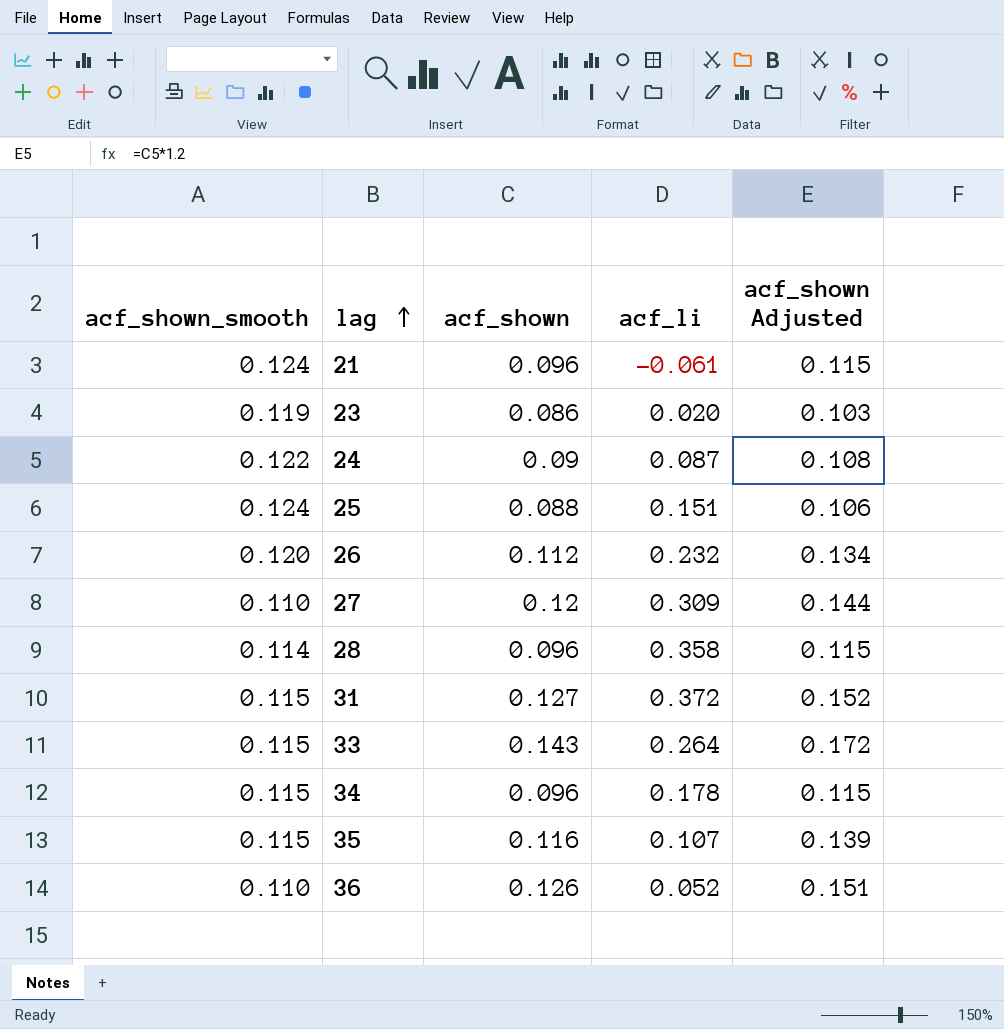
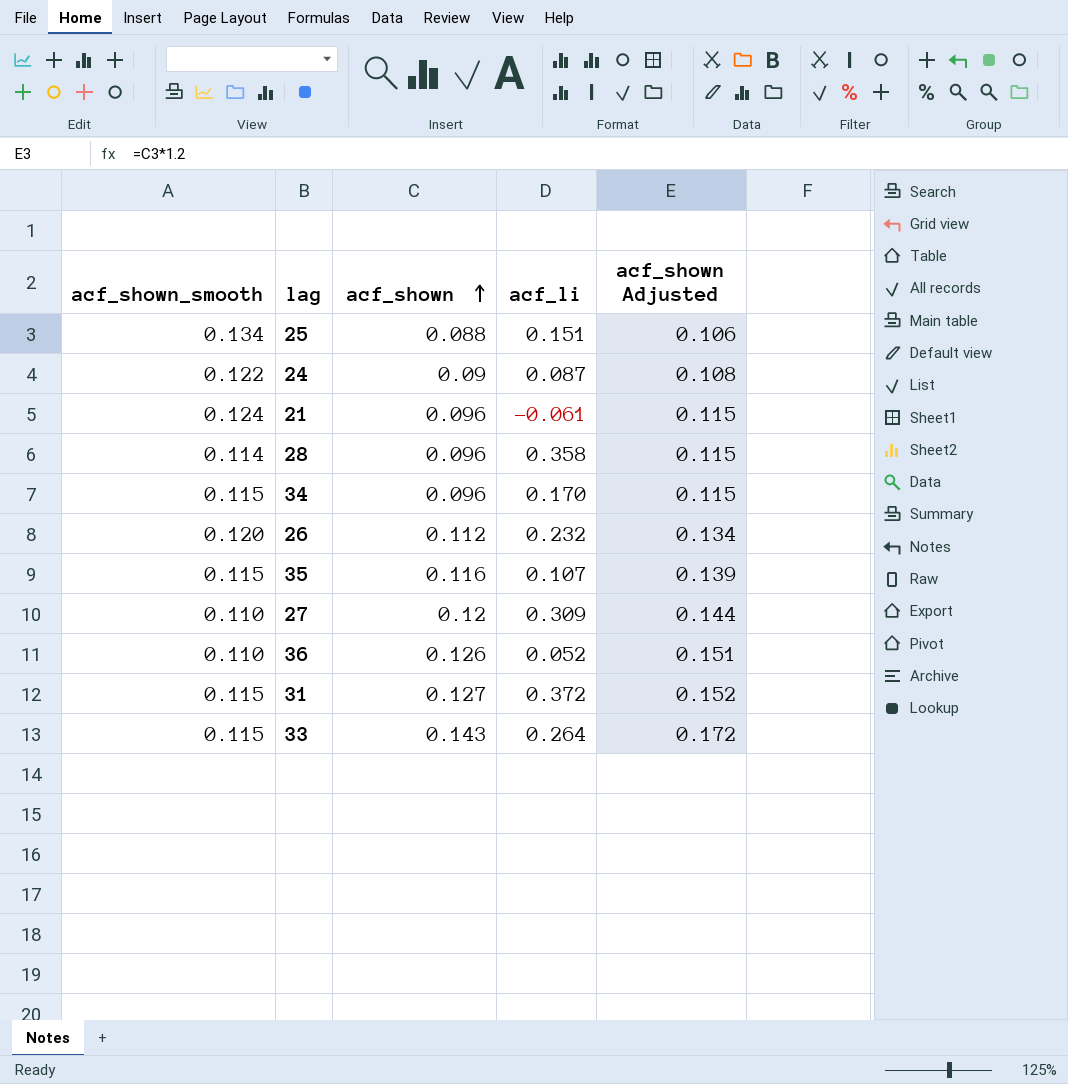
row order: lag ascending -> acf_shown ascending
row 23: 0.119 | 0.086 | 0.020 | 0.103 -> none
25 | acf_shown_smooth: 0.124 -> 0.134
34 | acf_li: 0.178 -> 0.170

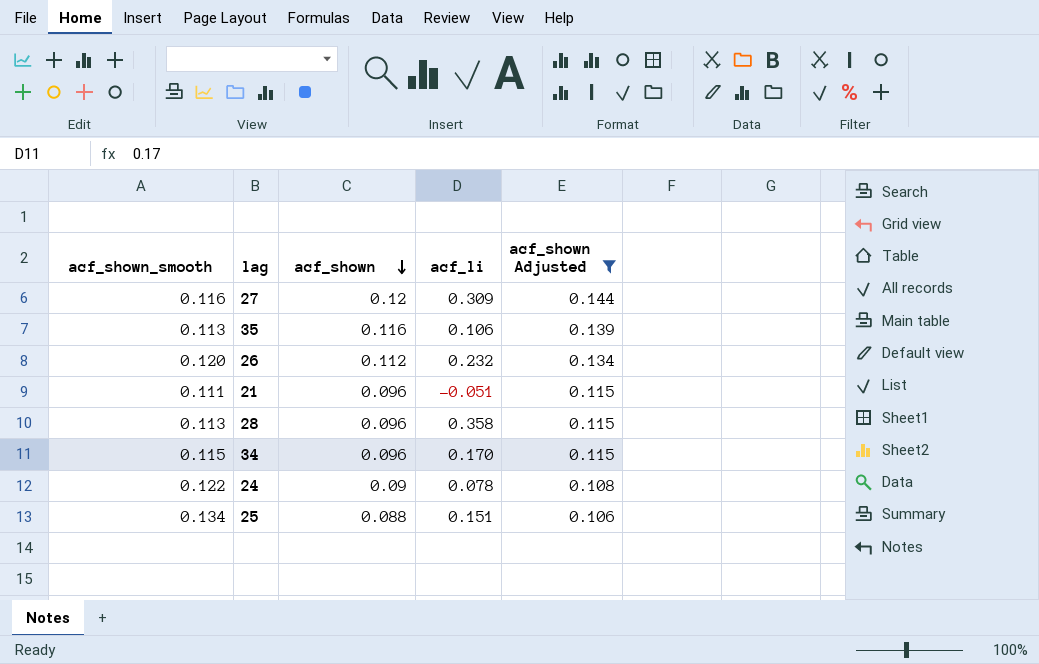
filter: none -> acf_shown Adjusted <= 0.144
row order: acf_shown ascending -> acf_shown descending
27 | acf_shown_smooth: 0.110 -> 0.116
35 | acf_shown_smooth: 0.115 -> 0.113
35 | acf_li: 0.107 -> 0.106
21 | acf_shown_smooth: 0.124 -> 0.111
21 | acf_li: -0.061 -> -0.051
28 | acf_shown_smooth: 0.114 -> 0.113
24 | acf_li: 0.087 -> 0.078

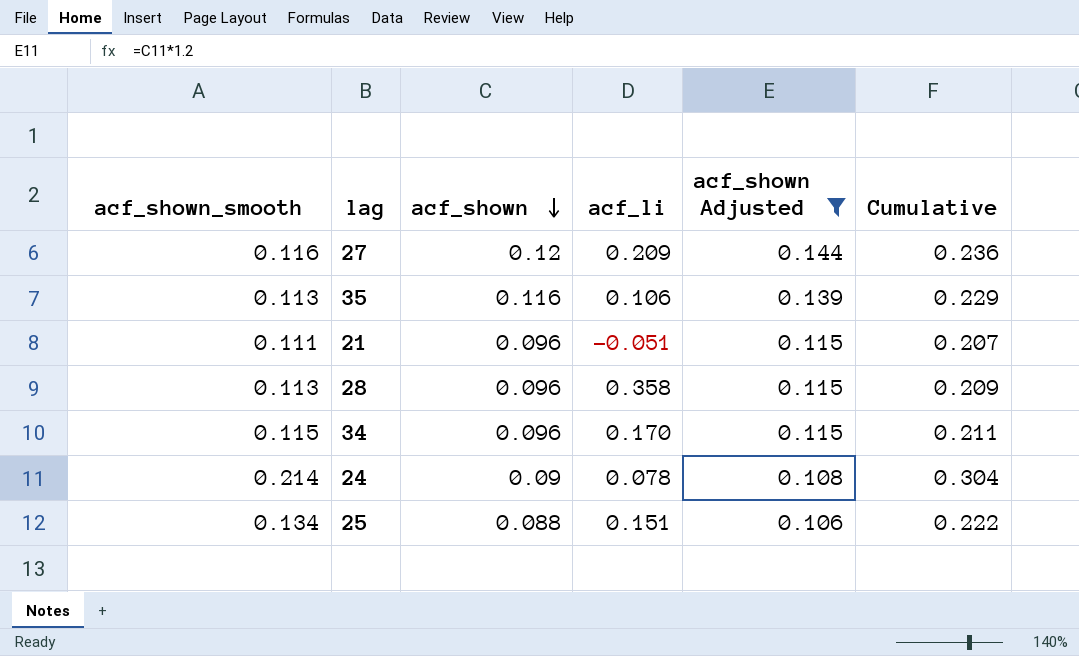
column Cumulative | formula: none -> [acf_shown_smooth] + [acf_shown]
row 26: 0.120 | 0.112 | 0.232 | 0.134 -> none
27 | acf_li: 0.309 -> 0.209
24 | acf_shown_smooth: 0.122 -> 0.214

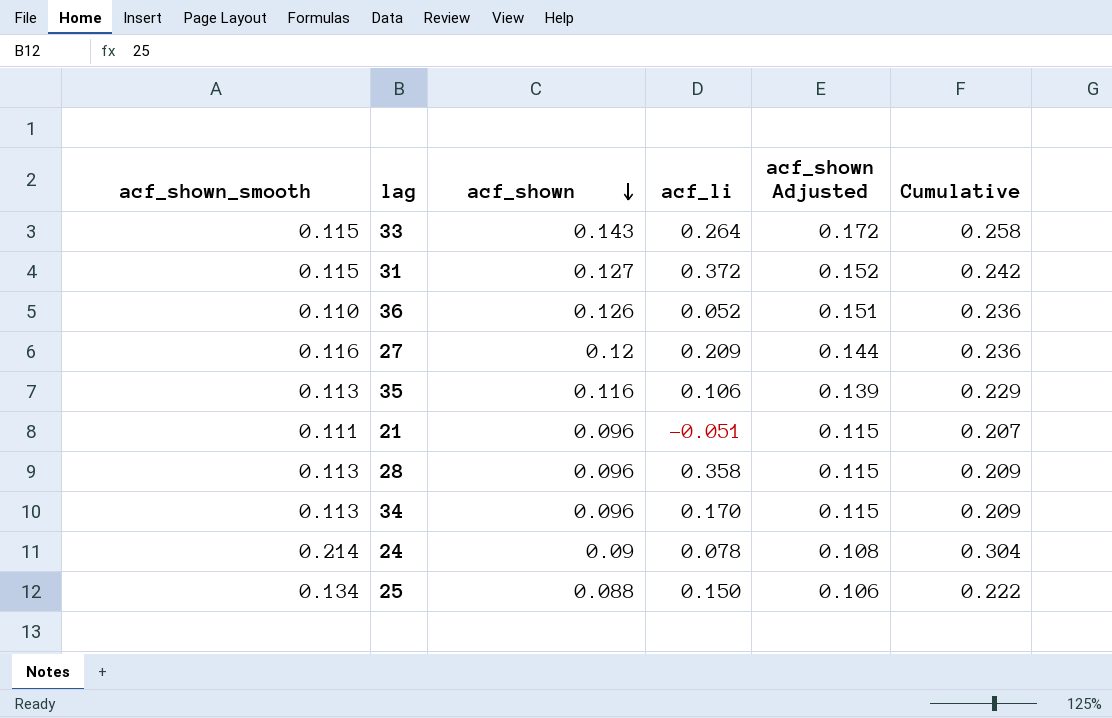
filter: acf_shown Adjusted <= 0.144 -> none
34 | acf_shown_smooth: 0.115 -> 0.113
34 | Cumulative: 0.211 -> 0.209
25 | acf_li: 0.151 -> 0.150

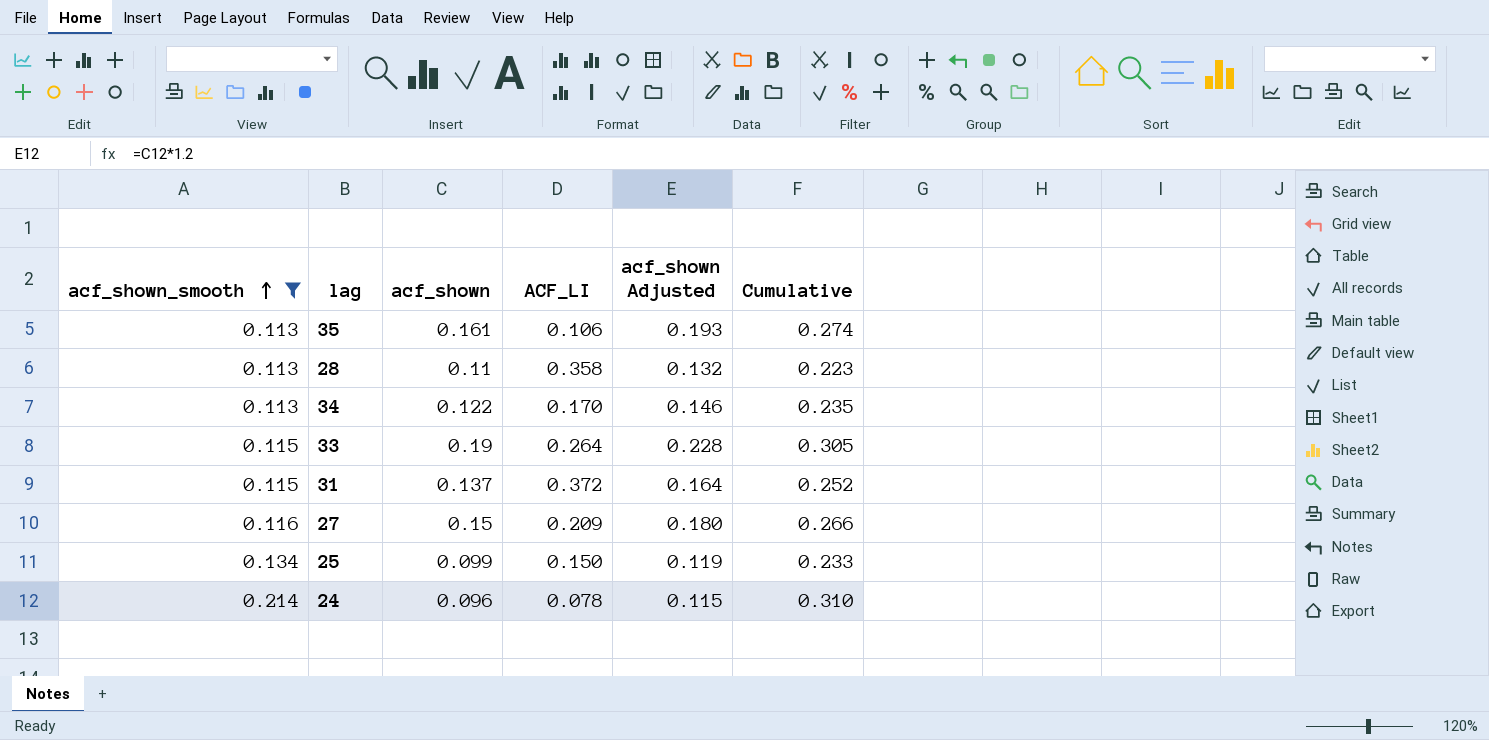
filter: none -> acf_shown_smooth >= 0.113
row order: acf_shown descending -> acf_shown_smooth ascending
column name: acf_li -> ACF_LI
35 | acf_shown: 0.116 -> 0.161
35 | acf_shown Adjusted: 0.139 -> 0.193
35 | Cumulative: 0.229 -> 0.274
28 | acf_shown: 0.096 -> 0.11
28 | acf_shown Adjusted: 0.115 -> 0.132
28 | Cumulative: 0.209 -> 0.223
34 | acf_shown: 0.096 -> 0.122
34 | acf_shown Adjusted: 0.115 -> 0.146
34 | Cumulative: 0.209 -> 0.235
33 | acf_shown: 0.143 -> 0.19
33 | acf_shown Adjusted: 0.172 -> 0.228
33 | Cumulative: 0.258 -> 0.305
31 | acf_shown: 0.127 -> 0.137
31 | acf_shown Adjusted: 0.152 -> 0.164
31 | Cumulative: 0.242 -> 0.252
27 | acf_shown: 0.12 -> 0.15
27 | acf_shown Adjusted: 0.144 -> 0.180
27 | Cumulative: 0.236 -> 0.266
25 | acf_shown: 0.088 -> 0.099
25 | acf_shown Adjusted: 0.106 -> 0.119
25 | Cumulative: 0.222 -> 0.233
24 | acf_shown: 0.09 -> 0.096
24 | acf_shown Adjusted: 0.108 -> 0.115
24 | Cumulative: 0.304 -> 0.310

